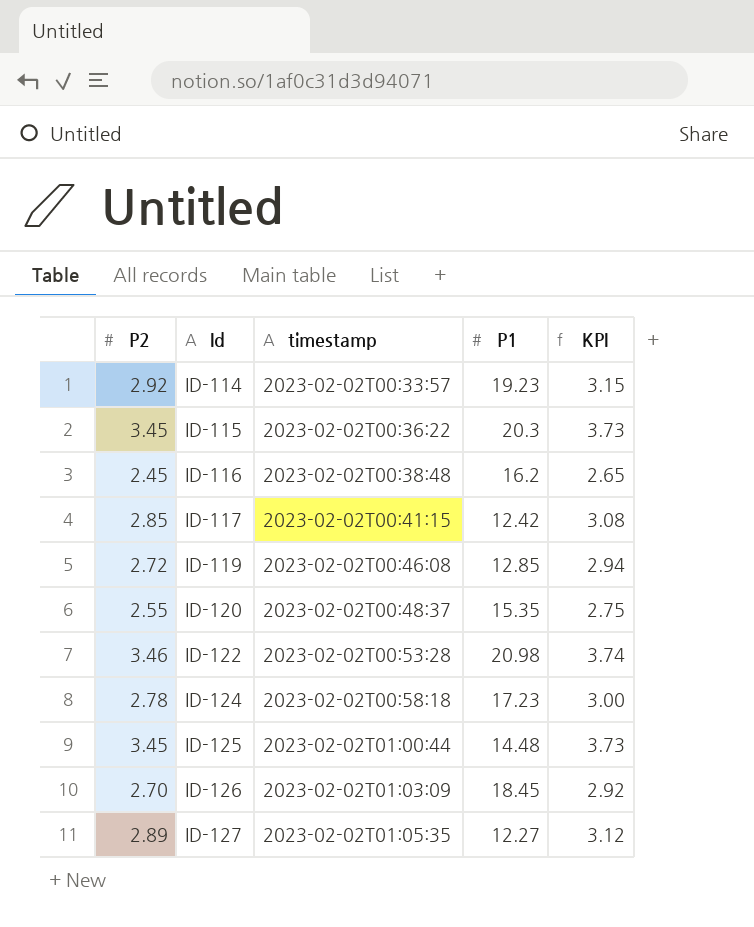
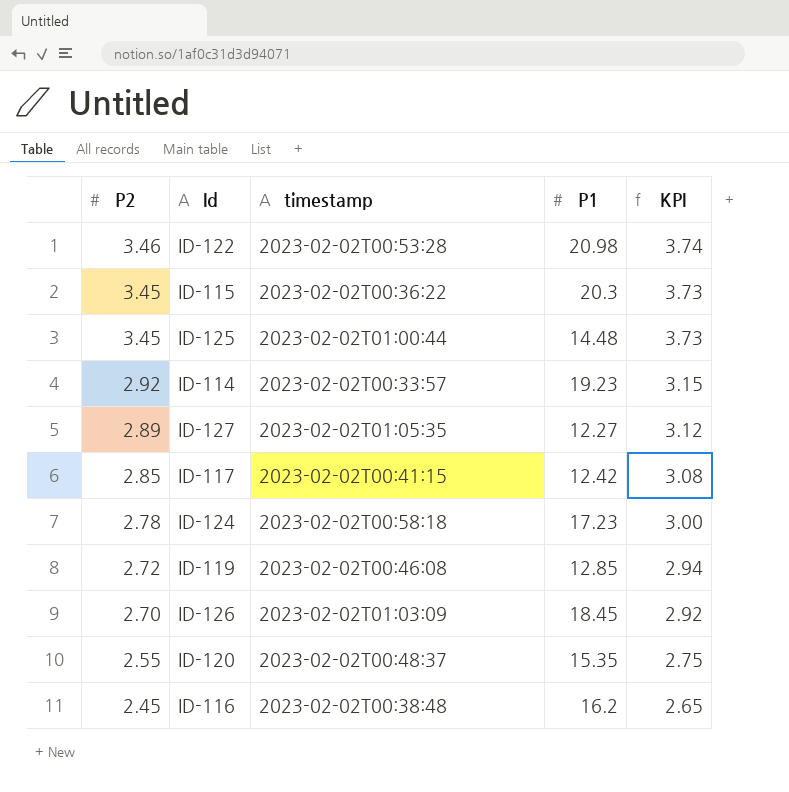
row order: Id ascending -> P2 descending

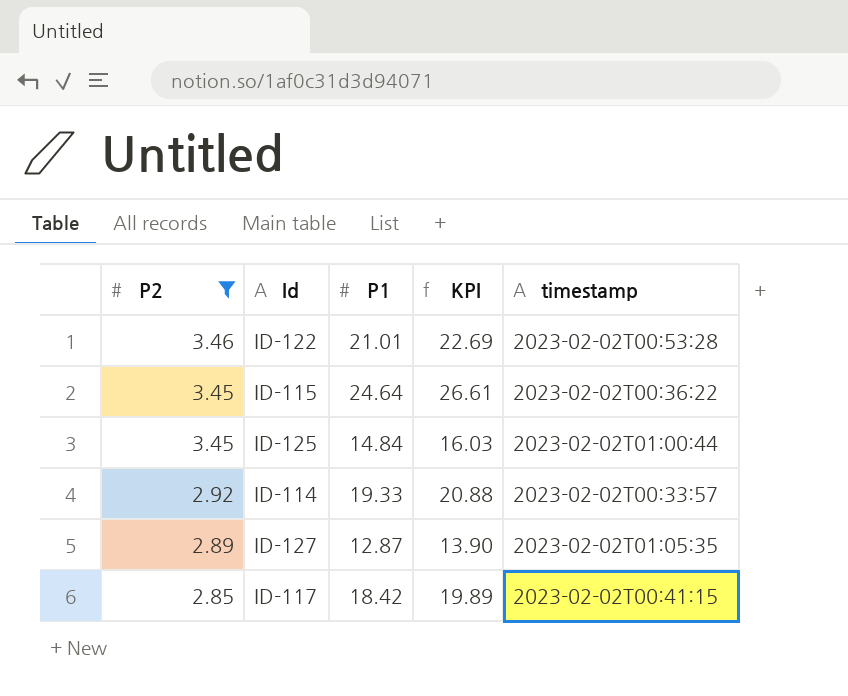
filter: none -> P2 >= 2.85
column KPI | formula: [P2] * 1.08 -> [P1] * 1.08
column timestamp | position: 3 -> 5
ID-122 | P1: 20.98 -> 21.01
ID-115 | P1: 20.3 -> 24.64
ID-125 | P1: 14.48 -> 14.84
ID-114 | P1: 19.23 -> 19.33
ID-127 | P1: 12.27 -> 12.87
ID-117 | P1: 12.42 -> 18.42

